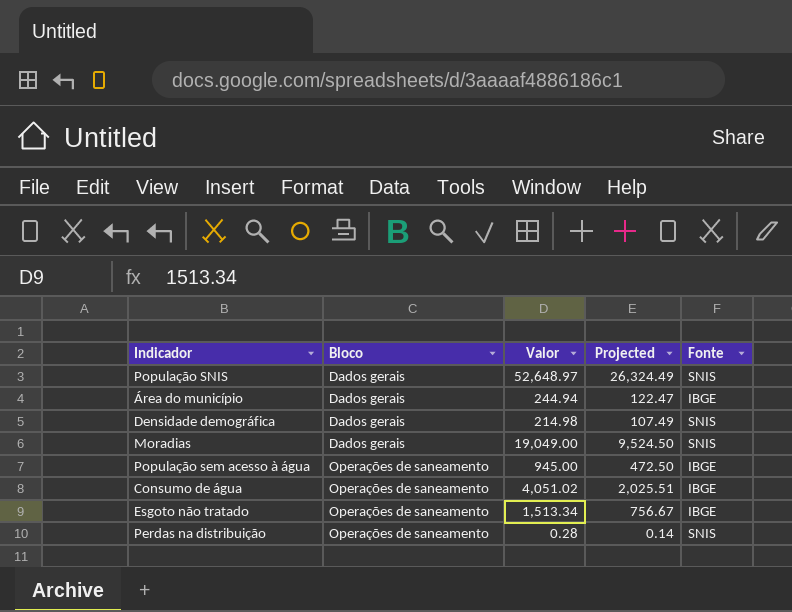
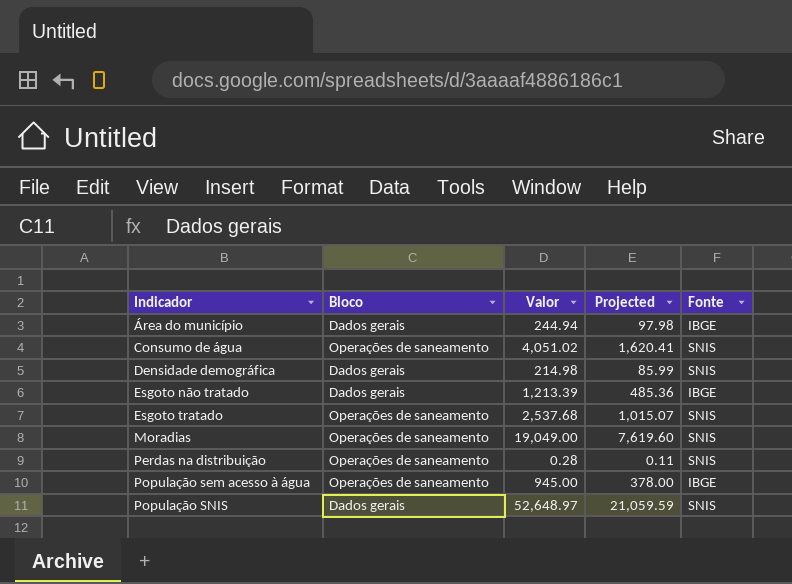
row order: Bloco ascending -> Indicador ascending
column Projected | formula: [Valor] * 0.5 -> [Valor] * 0.4
Consumo de água | Fonte: IBGE -> SNIS
Esgoto não tratado | Bloco: Operações de saneamento -> Dados gerais
Esgoto não tratado | Valor: 1,513.34 -> 1,213.39
row Esgoto tratado: none -> Operações de saneamento | 2,537.68 | 1,015.07 | SNIS
Moradias | Bloco: Dados gerais -> Operações de saneamento

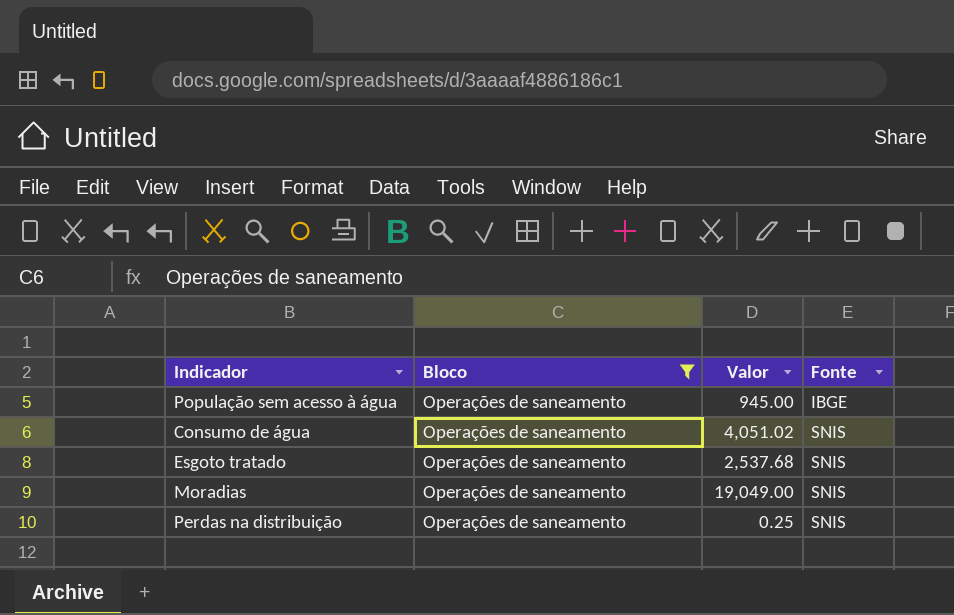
filter: none -> Bloco = Operações de saneamento
row order: Indicador ascending -> Fonte ascending
column Projected | formula: [Valor] * 0.4 -> none
Perdas na distribuição | Valor: 0.28 -> 0.25

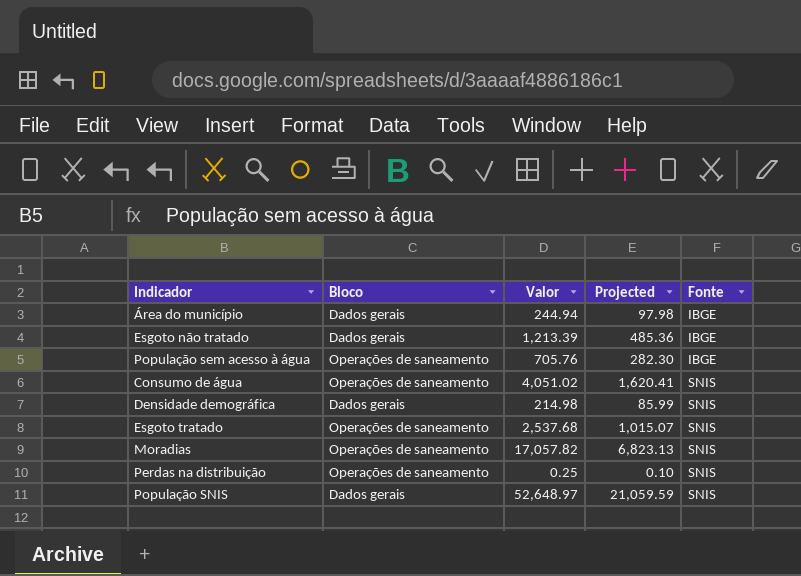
filter: Bloco = Operações de saneamento -> none
column Projected | formula: none -> [Valor] * 0.4
População sem acesso à água | Valor: 945.00 -> 705.76
Moradias | Valor: 19,049.00 -> 17,057.82

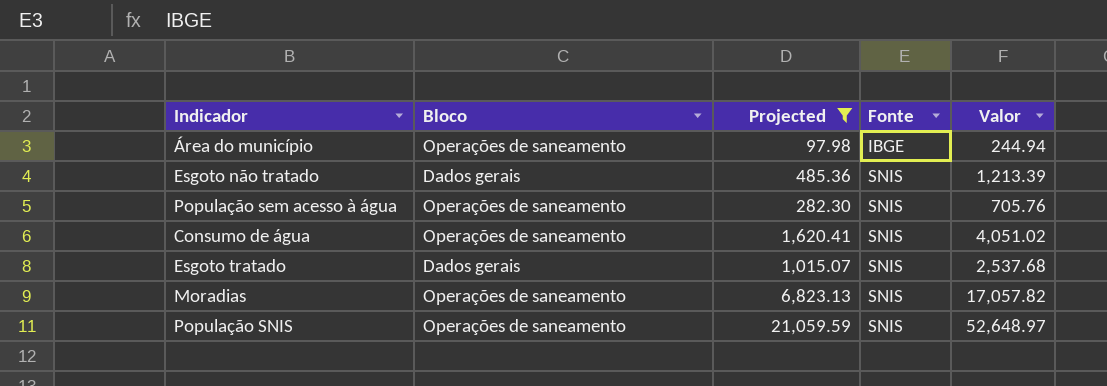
filter: none -> Projected >= 97.98
column Valor | position: 3 -> 5
Área do município | Bloco: Dados gerais -> Operações de saneamento
Esgoto não tratado | Fonte: IBGE -> SNIS
População sem acesso à água | Fonte: IBGE -> SNIS
Esgoto tratado | Bloco: Operações de saneamento -> Dados gerais
População SNIS | Bloco: Dados gerais -> Operações de saneamento

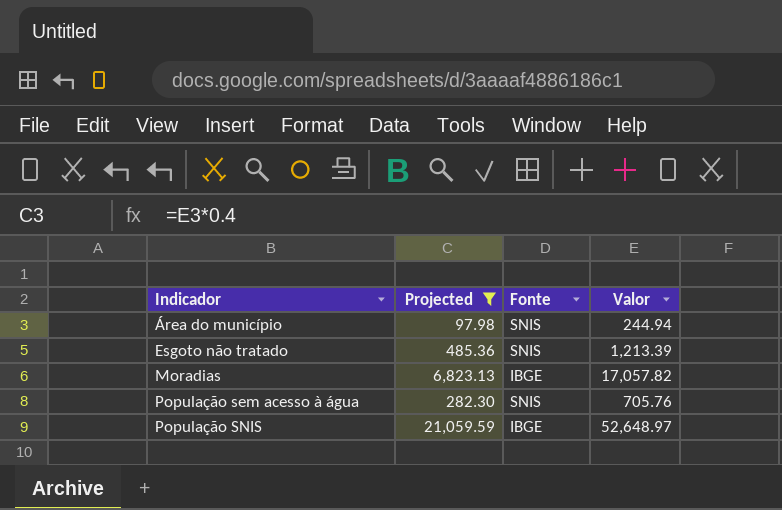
row order: Fonte ascending -> Indicador ascending
column Bloco | position: 2 -> none
row Consumo de água: Operações de saneamento | 1,620.41 | SNIS | 4,051.02 -> none
row Esgoto tratado: Dados gerais | 1,015.07 | SNIS | 2,537.68 -> none
Área do município | Fonte: IBGE -> SNIS
Moradias | Fonte: SNIS -> IBGE
População SNIS | Fonte: SNIS -> IBGE

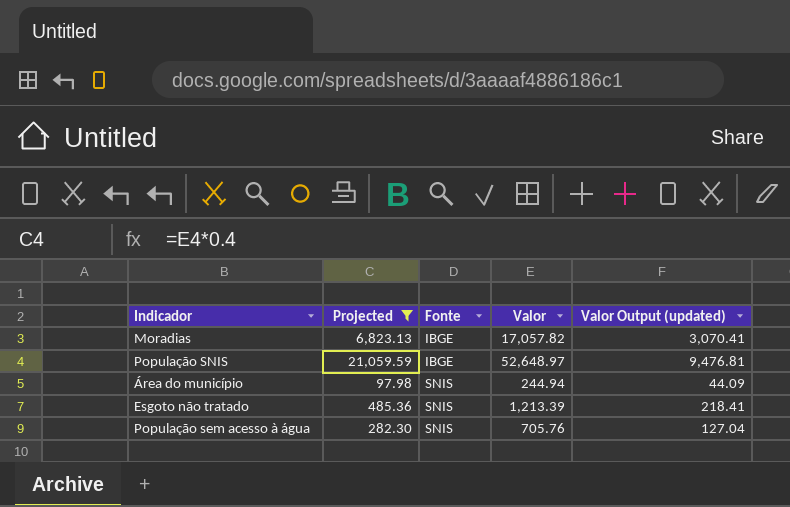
row order: Indicador ascending -> Fonte ascending
column Valor Output (updated) | formula: none -> [Valor] * 0.18

